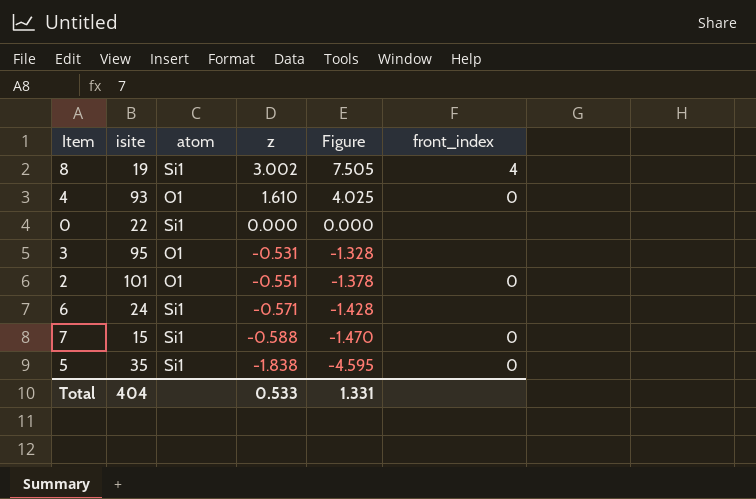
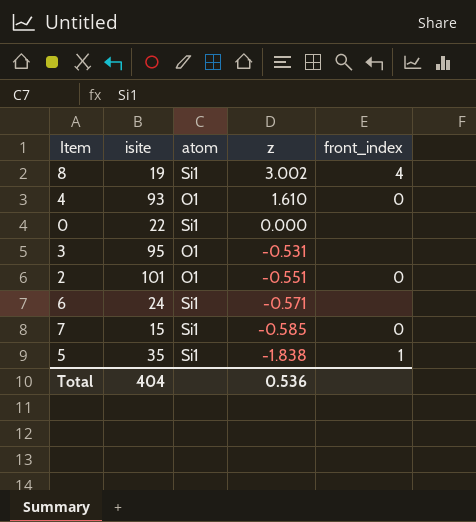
column Figure | formula: [z] * 2.5 -> none
7 | z: -0.588 -> -0.585
5 | front_index: 0 -> 1
Total | z: 0.533 -> 0.536

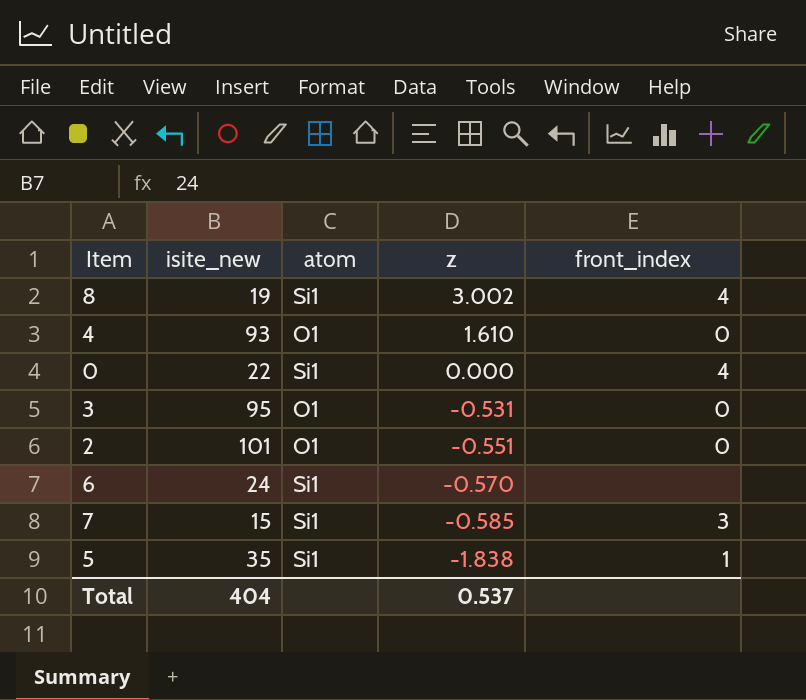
column name: isite -> isite_new
0 | front_index: none -> 4
3 | front_index: none -> 0
6 | z: -0.571 -> -0.570
7 | front_index: 0 -> 3
Total | z: 0.536 -> 0.537

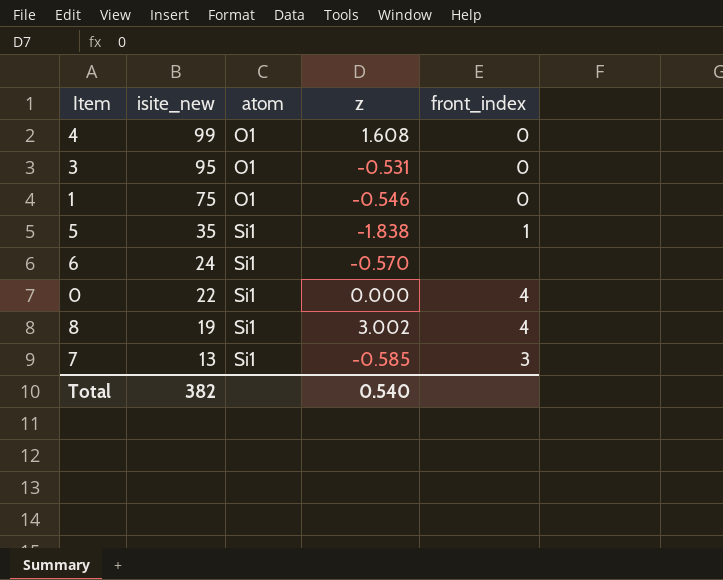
row order: z descending -> isite_new descending
row 2: 101 | O1 | -0.551 | 0 -> none
4 | isite_new: 93 -> 99
4 | z: 1.610 -> 1.608
row 1: none -> 75 | O1 | -0.546 | 0
7 | isite_new: 15 -> 13
Total | isite_new: 404 -> 382
Total | z: 0.537 -> 0.540

